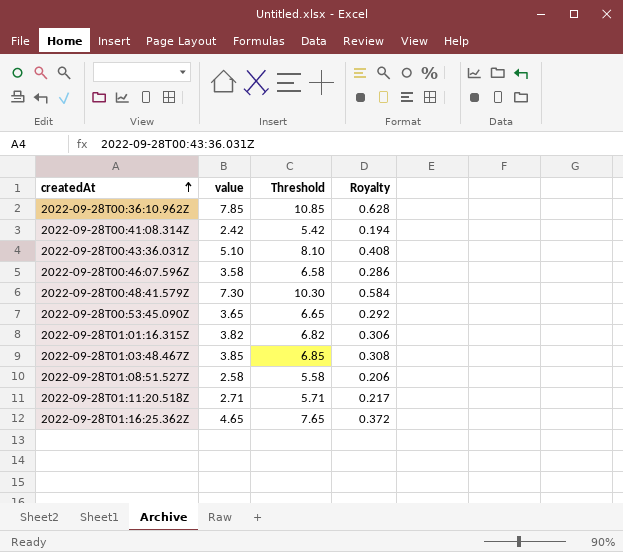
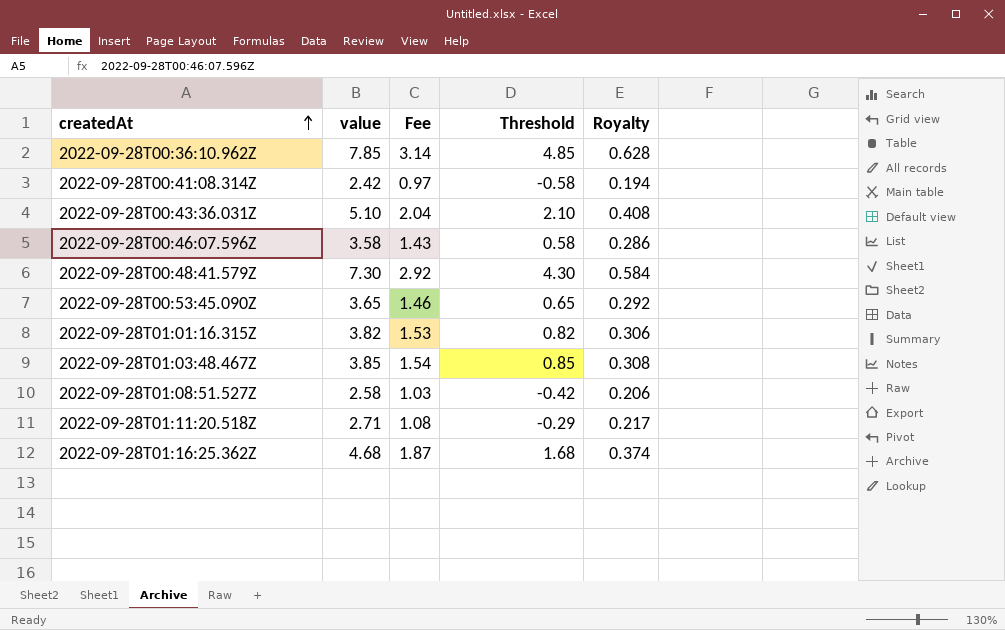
column Fee | formula: none -> [value] * 0.4
column Threshold | formula: [value] + 3 -> [value] - 3
2022-09-28T01:16:25.362Z | value: 4.65 -> 4.68
2022-09-28T01:16:25.362Z | Royalty: 0.372 -> 0.374

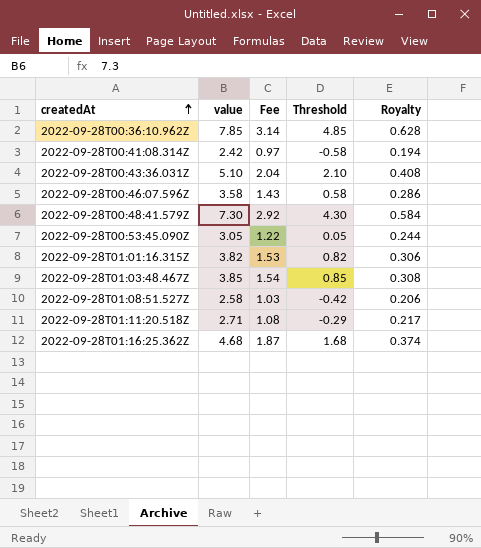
2022-09-28T00:53:45.090Z | value: 3.65 -> 3.05
2022-09-28T00:53:45.090Z | Fee: 1.46 -> 1.22
2022-09-28T00:53:45.090Z | Threshold: 0.65 -> 0.05
2022-09-28T00:53:45.090Z | Royalty: 0.292 -> 0.244

